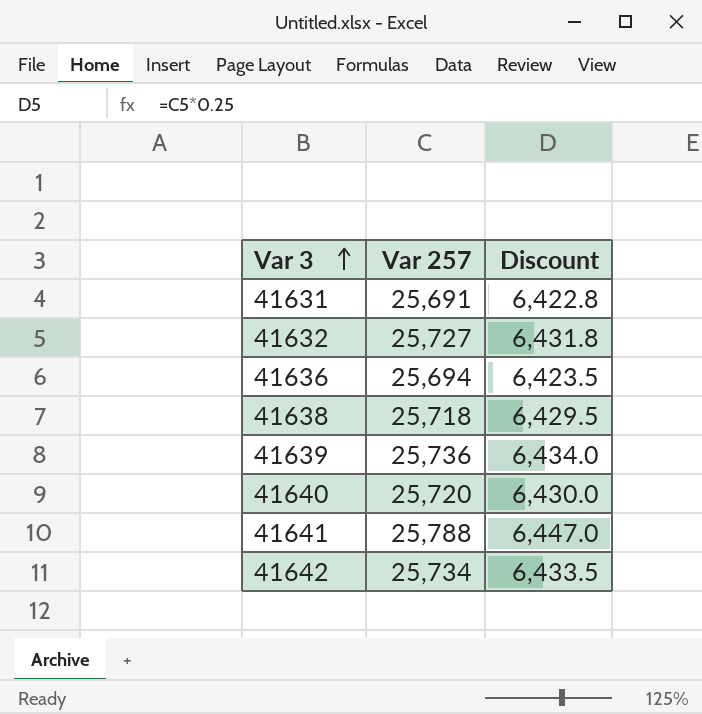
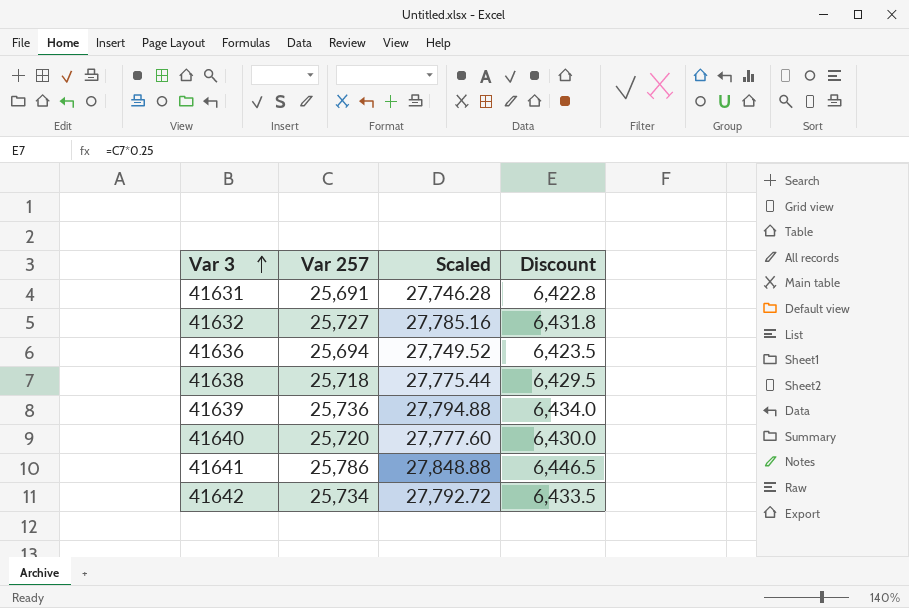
column Scaled | formula: none -> [Var 257] * 1.08
41641 | Var 257: 25,788 -> 25,786
41641 | Discount: 6,447.0 -> 6,446.5

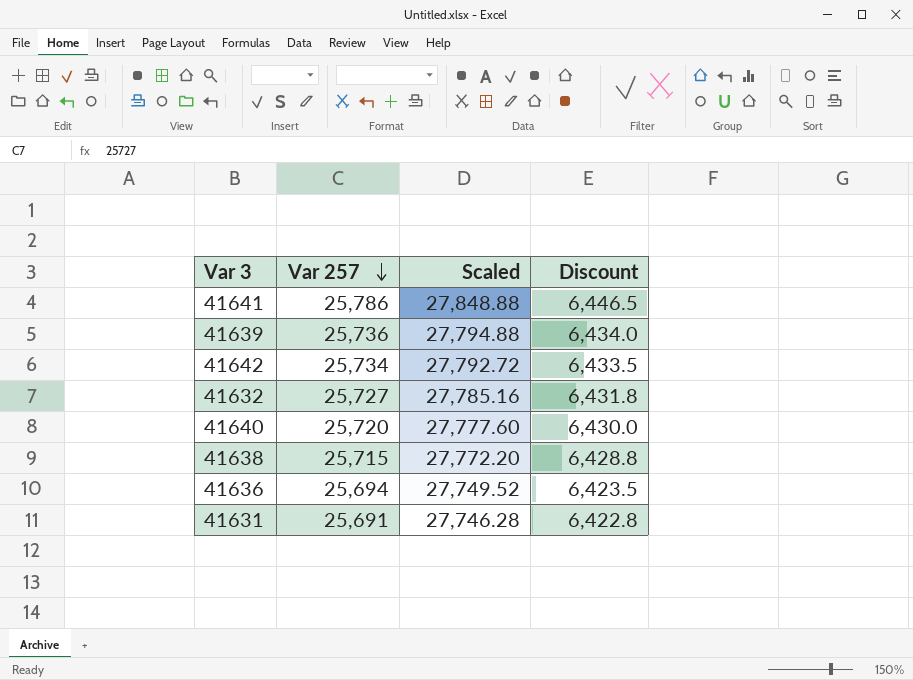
row order: Var 3 ascending -> Var 257 descending
41638 | Var 257: 25,718 -> 25,715
41638 | Scaled: 27,775.44 -> 27,772.20
41638 | Discount: 6,429.5 -> 6,428.8

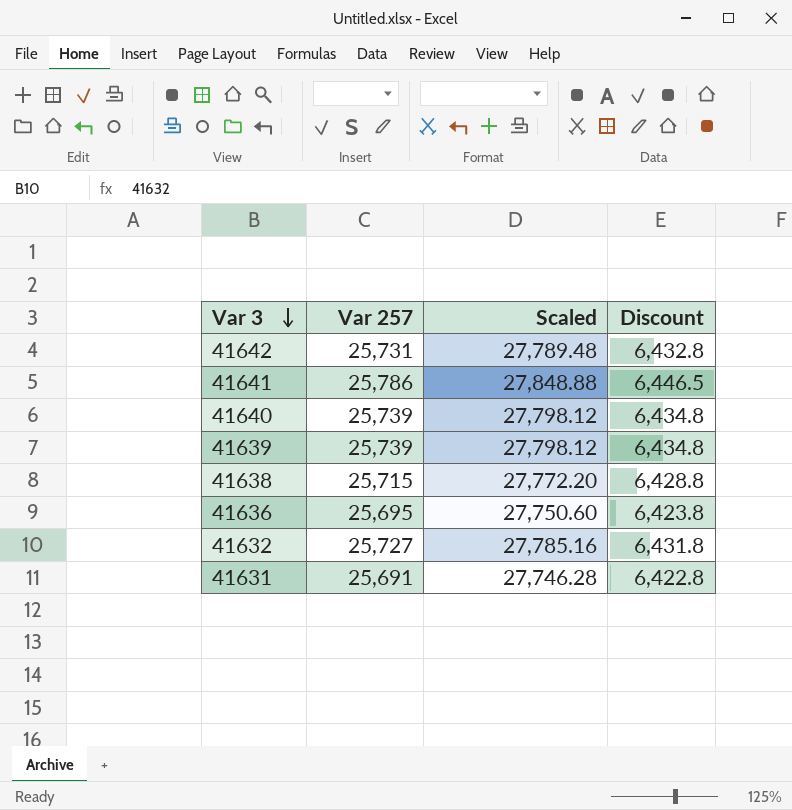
row order: Var 257 descending -> Var 3 descending
41642 | Var 257: 25,734 -> 25,731
41642 | Scaled: 27,792.72 -> 27,789.48
41642 | Discount: 6,433.5 -> 6,432.8
41640 | Var 257: 25,720 -> 25,739
41640 | Scaled: 27,777.60 -> 27,798.12
41640 | Discount: 6,430.0 -> 6,434.8
41639 | Var 257: 25,736 -> 25,739
41639 | Scaled: 27,794.88 -> 27,798.12
41639 | Discount: 6,434.0 -> 6,434.8
41636 | Var 257: 25,694 -> 25,695
41636 | Scaled: 27,749.52 -> 27,750.60
41636 | Discount: 6,423.5 -> 6,423.8

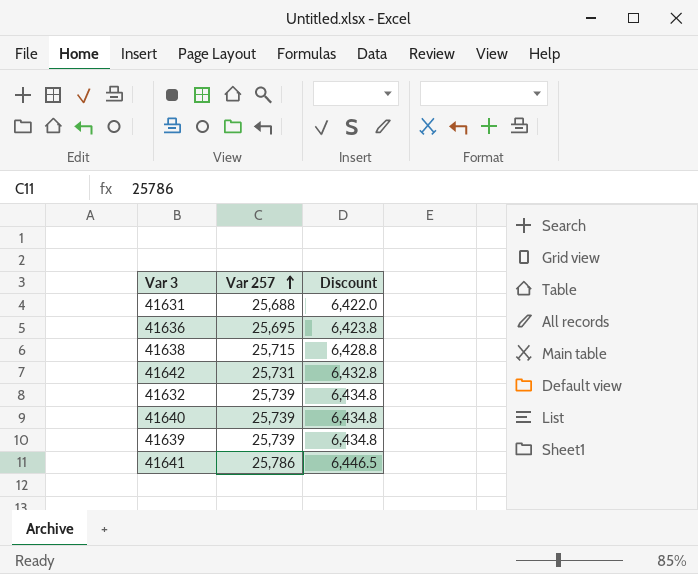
row order: Var 3 descending -> Var 257 ascending
column Scaled | formula: [Var 257] * 1.08 -> none
41631 | Var 257: 25,691 -> 25,688
41631 | Discount: 6,422.8 -> 6,422.0
41632 | Var 257: 25,727 -> 25,739
41632 | Discount: 6,431.8 -> 6,434.8

